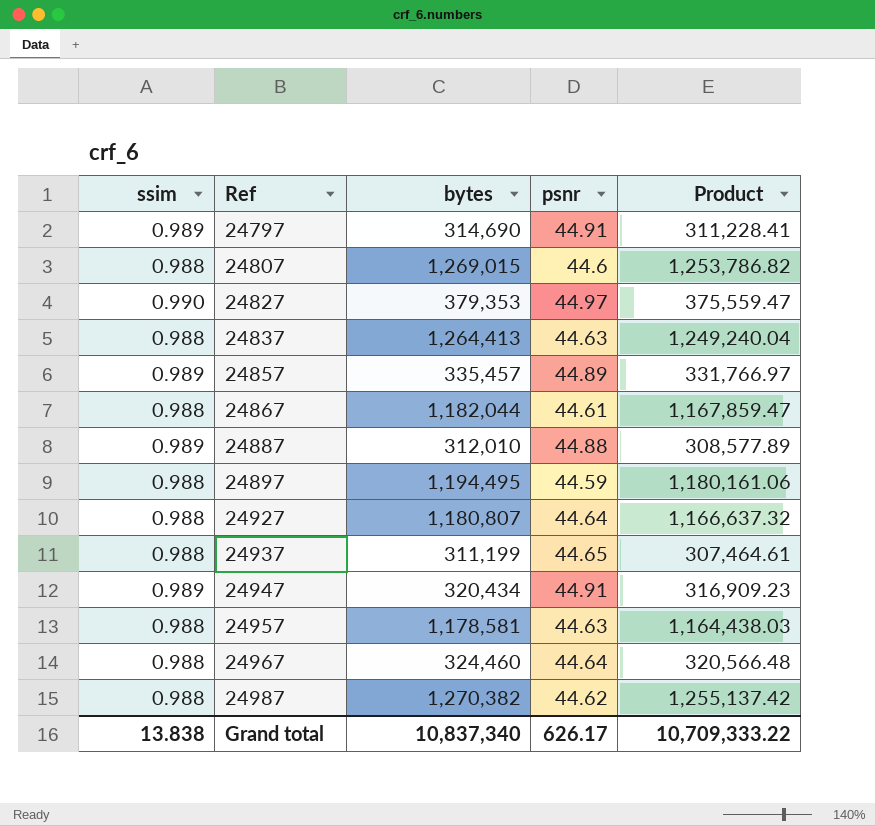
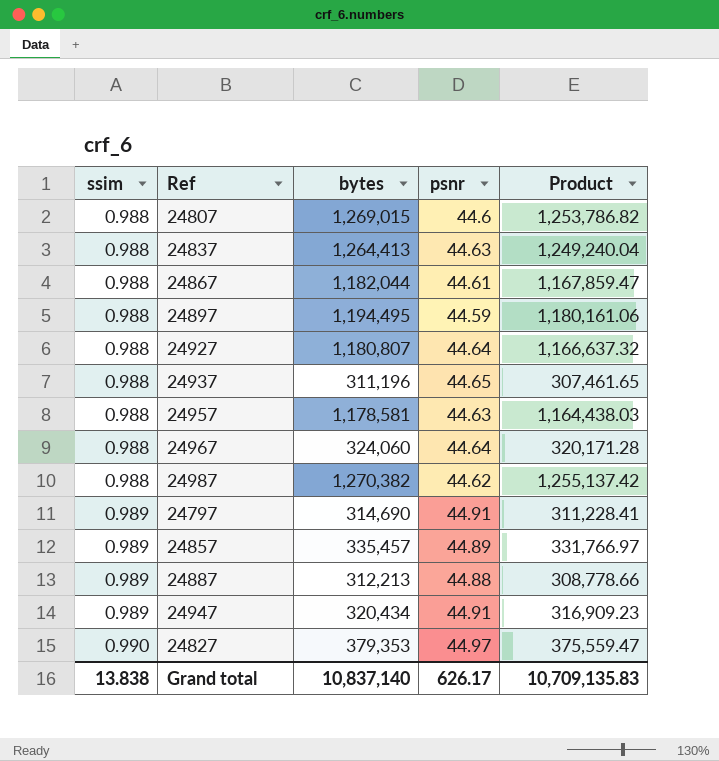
row order: Ref ascending -> ssim ascending
24937 | bytes: 311,199 -> 311,196
24937 | Product: 307,464.61 -> 307,461.65
24967 | bytes: 324,460 -> 324,060
24967 | Product: 320,566.48 -> 320,171.28
24887 | bytes: 312,010 -> 312,213
24887 | Product: 308,577.89 -> 308,778.66
Grand total | bytes: 10,837,340 -> 10,837,140
Grand total | Product: 10,709,333.22 -> 10,709,135.83

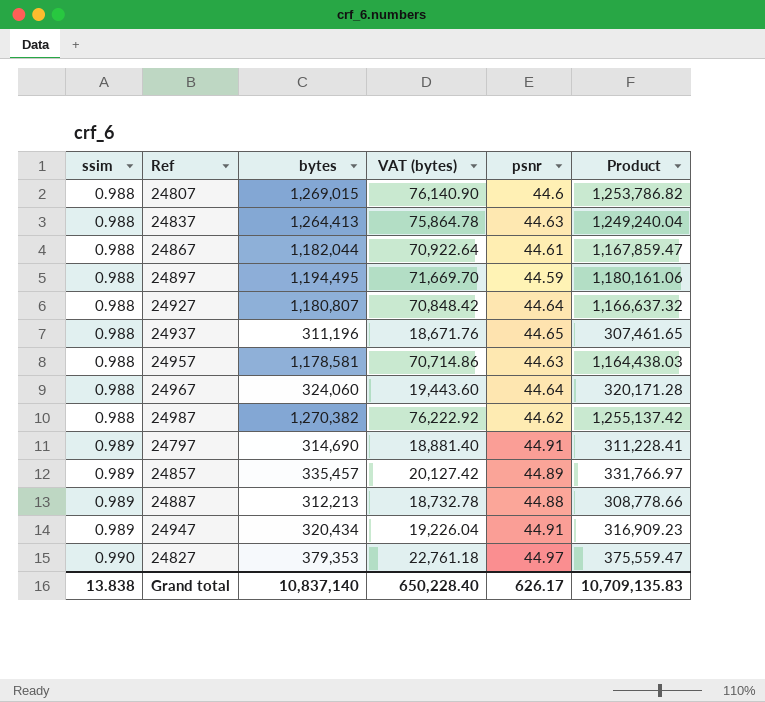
column VAT (bytes) | formula: none -> [bytes] * 0.06

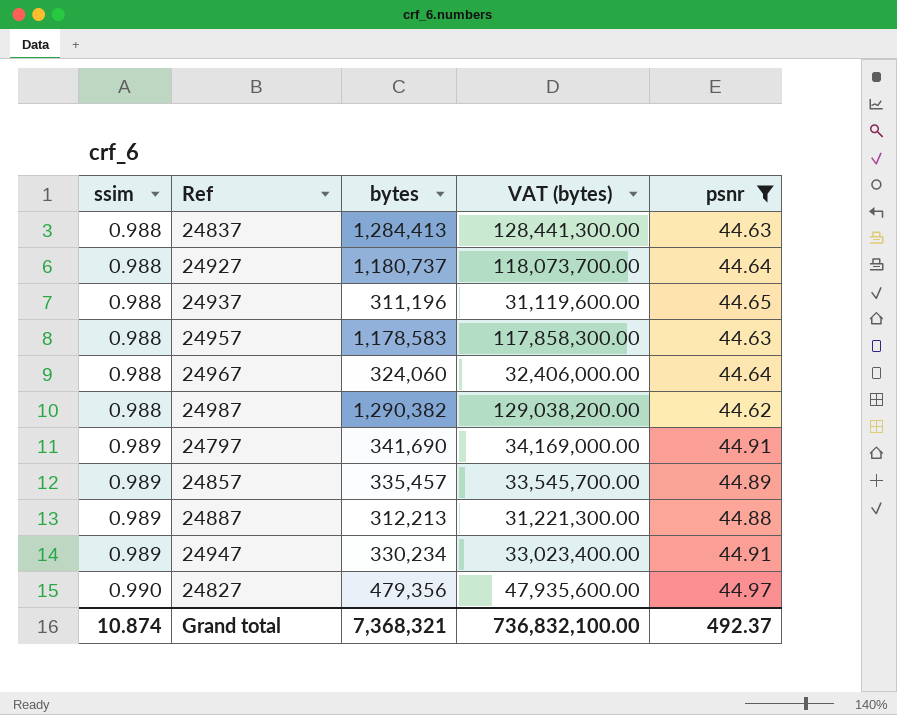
filter: none -> psnr >= 44.62
column Product | formula: [ssim] * [bytes] -> none
column VAT (bytes) | formula: [bytes] * 0.06 -> [bytes] * 100
24837 | bytes: 1,264,413 -> 1,284,413
24927 | bytes: 1,180,807 -> 1,180,737
24957 | bytes: 1,178,581 -> 1,178,583
24987 | bytes: 1,270,382 -> 1,290,382
24797 | bytes: 314,690 -> 341,690
24947 | bytes: 320,434 -> 330,234
24827 | bytes: 379,353 -> 479,356
Grand total | ssim: 13.838 -> 10.874
Grand total | bytes: 10,837,140 -> 7,368,321
Grand total | VAT (bytes): 650,228.40 -> 736,832,100.00
Grand total | psnr: 626.17 -> 492.37

